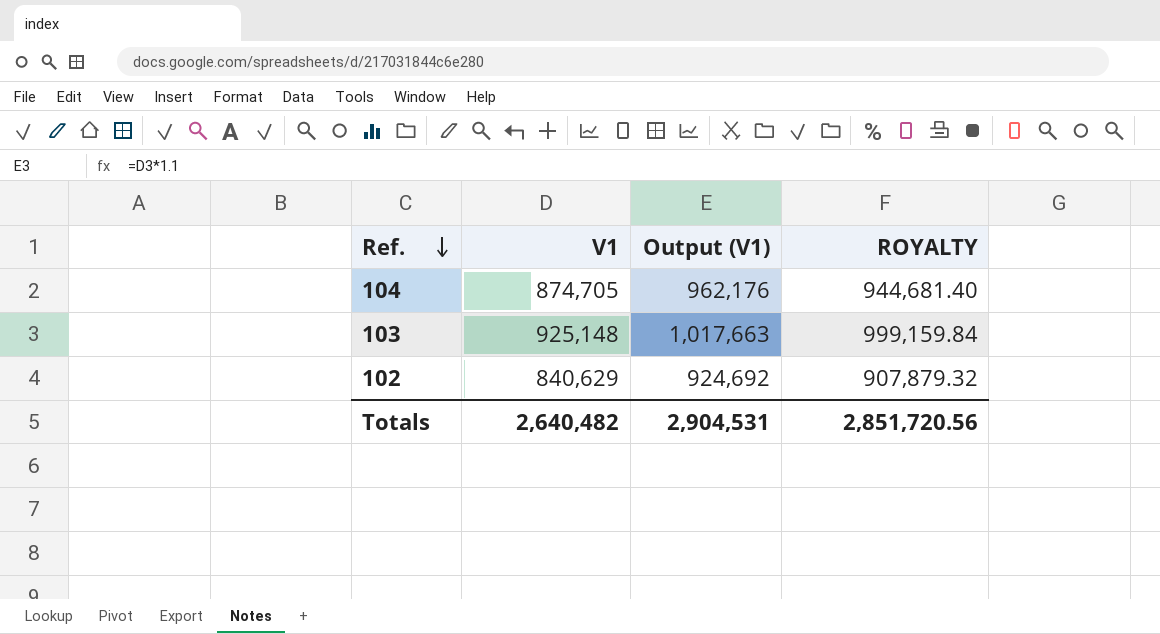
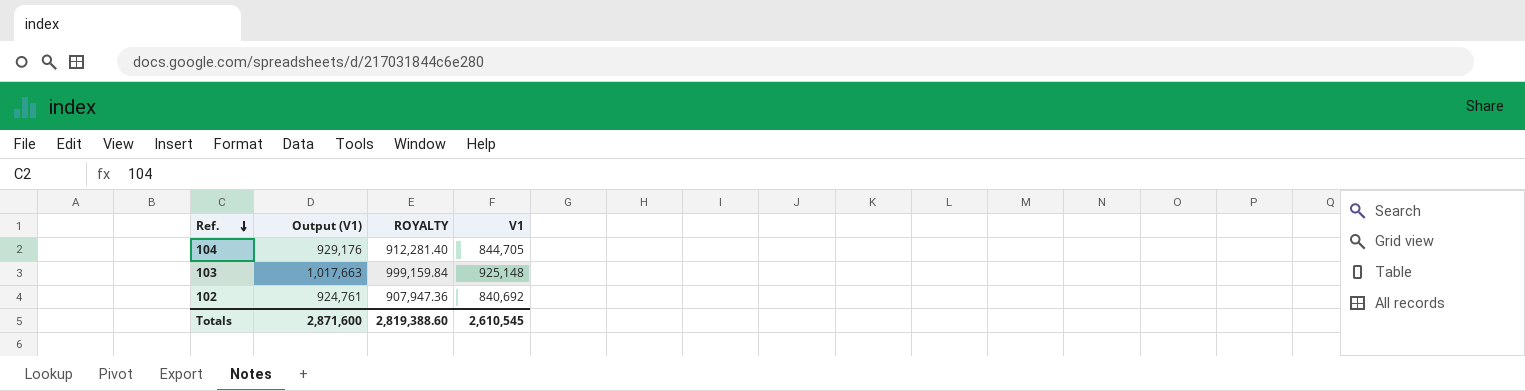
column V1 | position: 2 -> 4
104 | Output (V1): 962,176 -> 929,176
104 | ROYALTY: 944,681.40 -> 912,281.40
104 | V1: 874,705 -> 844,705
102 | Output (V1): 924,692 -> 924,761
102 | ROYALTY: 907,879.32 -> 907,947.36
102 | V1: 840,629 -> 840,692
Totals | Output (V1): 2,904,531 -> 2,871,600
Totals | ROYALTY: 2,851,720.56 -> 2,819,388.60
Totals | V1: 2,640,482 -> 2,610,545

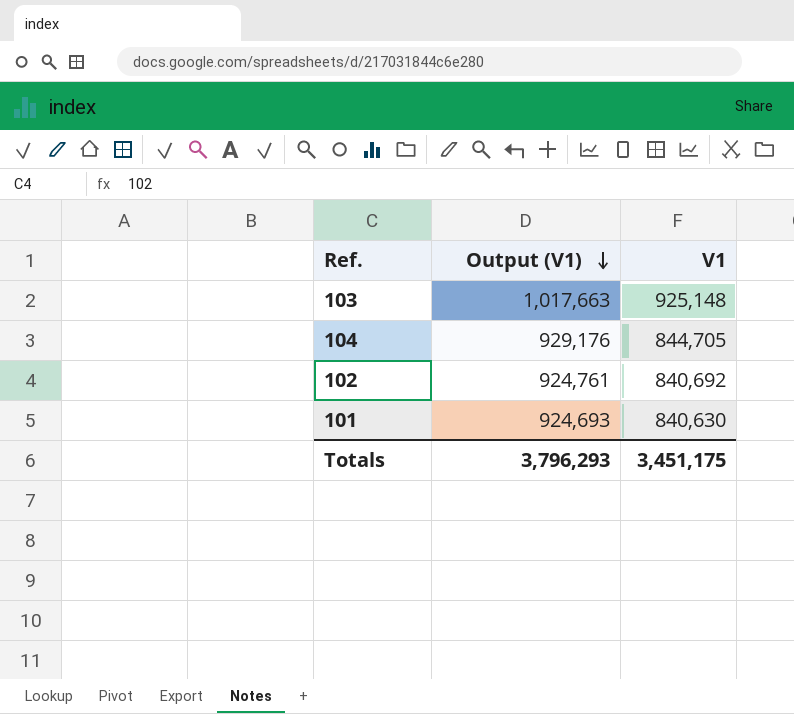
row order: Ref. descending -> Output (V1) descending
column ROYALTY | formula: [V1] * 1.08 -> none
row 101: none -> 924,693 | 840,630
Totals | Output (V1): 2,871,600 -> 3,796,293
Totals | V1: 2,610,545 -> 3,451,175

